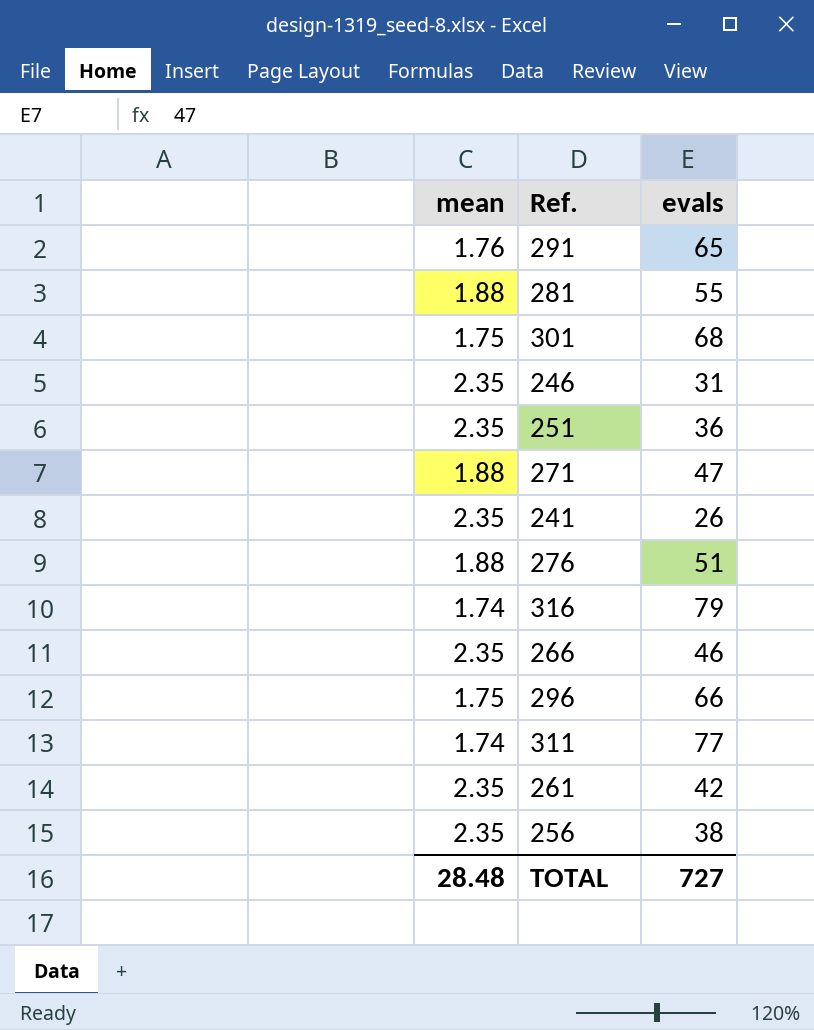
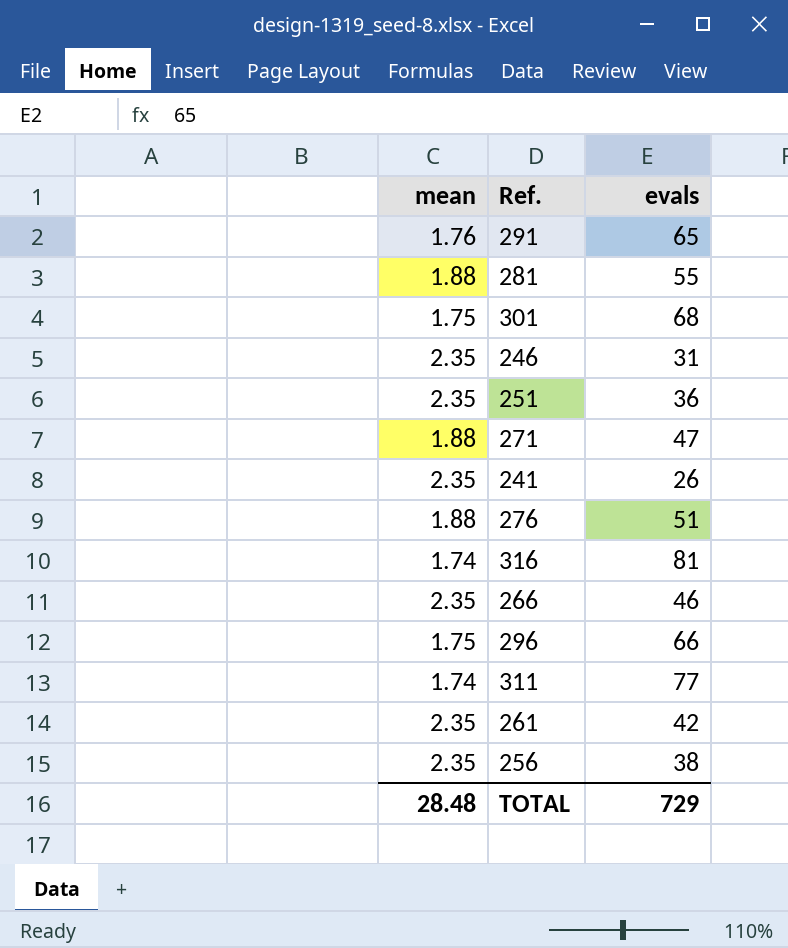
316 | evals: 79 -> 81
TOTAL | evals: 727 -> 729

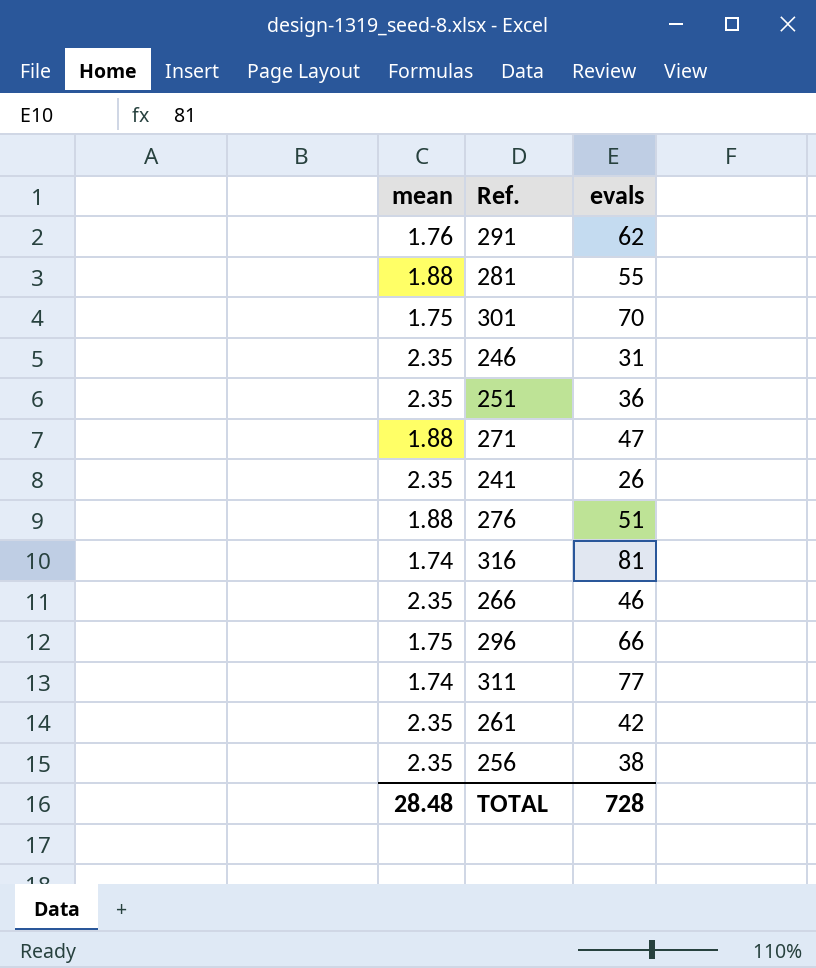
291 | evals: 65 -> 62
301 | evals: 68 -> 70
TOTAL | evals: 729 -> 728

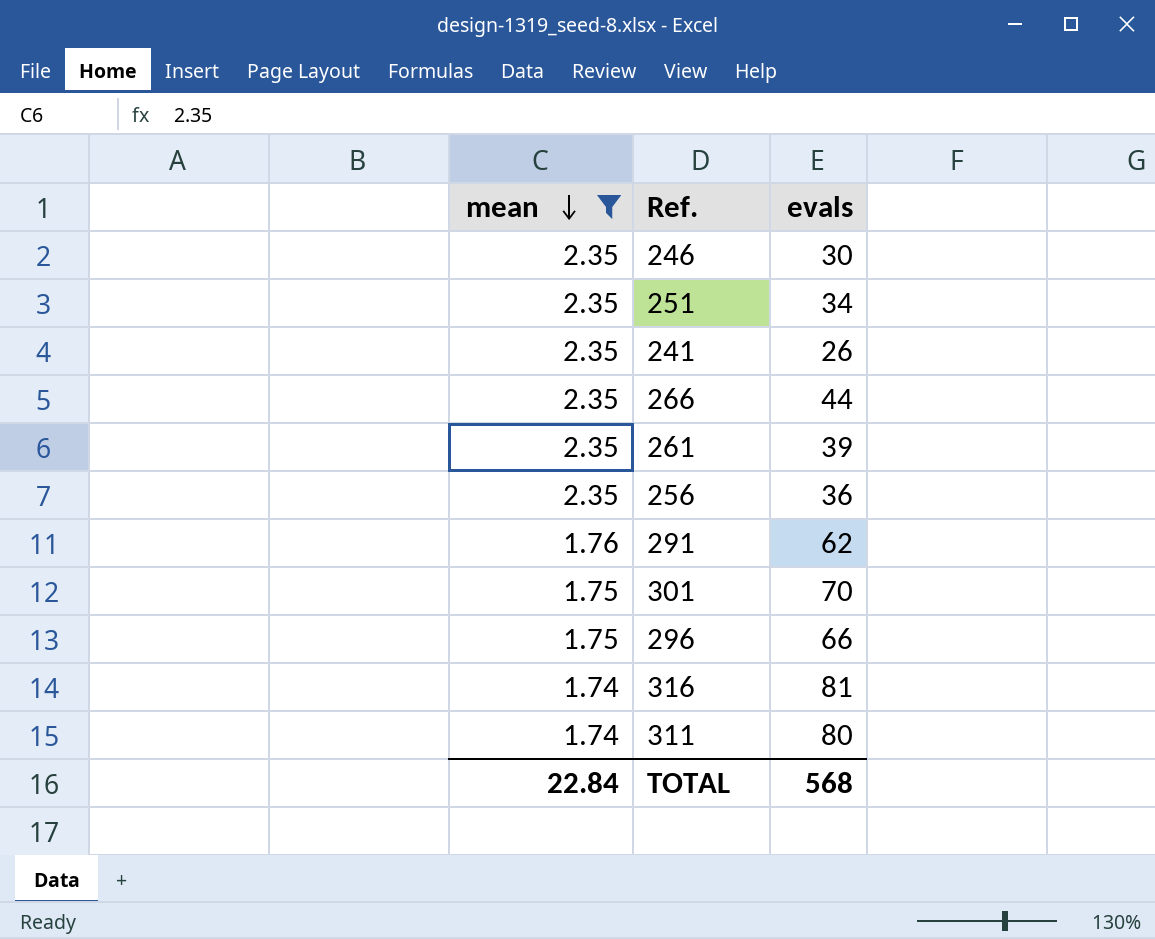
filter: none -> mean != 1.88
row order: none -> mean descending
246 | evals: 31 -> 30
251 | evals: 36 -> 34
266 | evals: 46 -> 44
261 | evals: 42 -> 39
256 | evals: 38 -> 36
311 | evals: 77 -> 80
TOTAL | mean: 28.48 -> 22.84
TOTAL | evals: 728 -> 568

